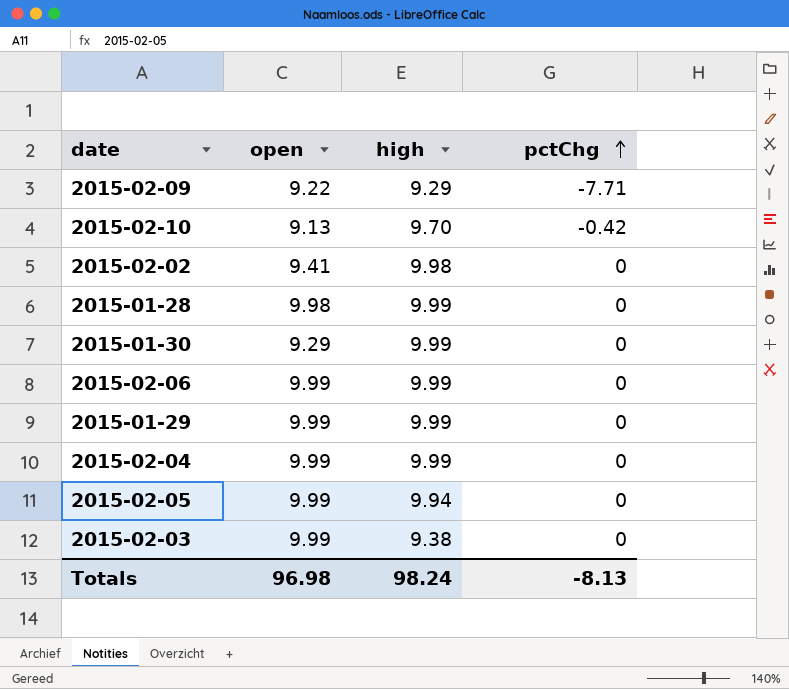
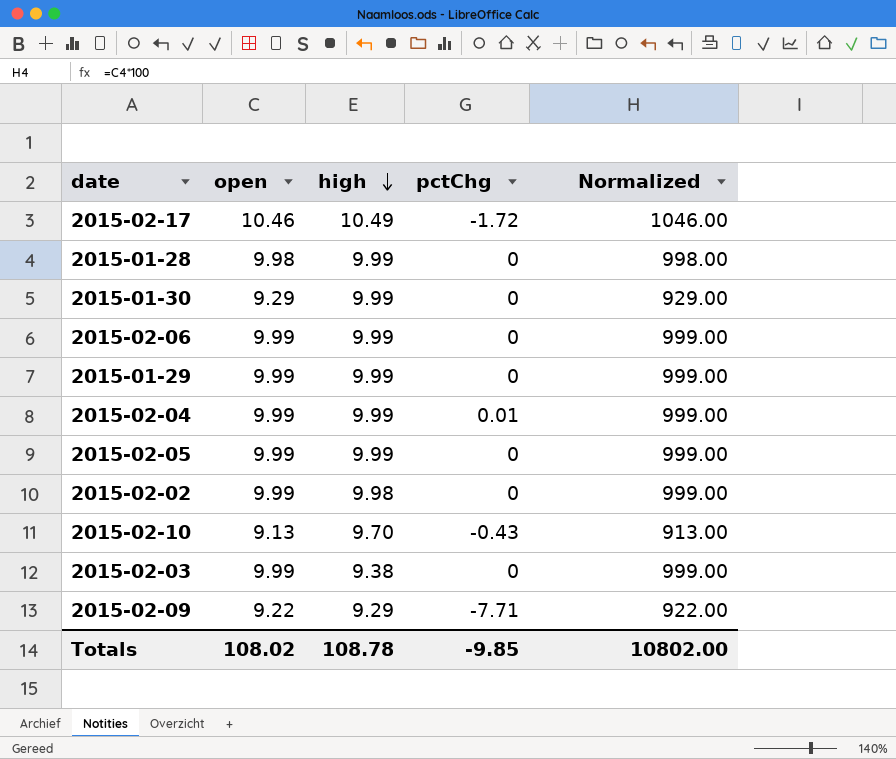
row order: pctChg ascending -> high descending
column Normalized | formula: none -> [open] * 100
row 2015-02-17: none -> 10.46 | 10.49 | -1.72 | 1046.00
2015-02-04 | pctChg: 0 -> 0.01
2015-02-05 | high: 9.94 -> 9.99
2015-02-02 | open: 9.41 -> 9.99
2015-02-10 | pctChg: -0.42 -> -0.43
Totals | open: 96.98 -> 108.02
Totals | high: 98.24 -> 108.78
Totals | pctChg: -8.13 -> -9.85

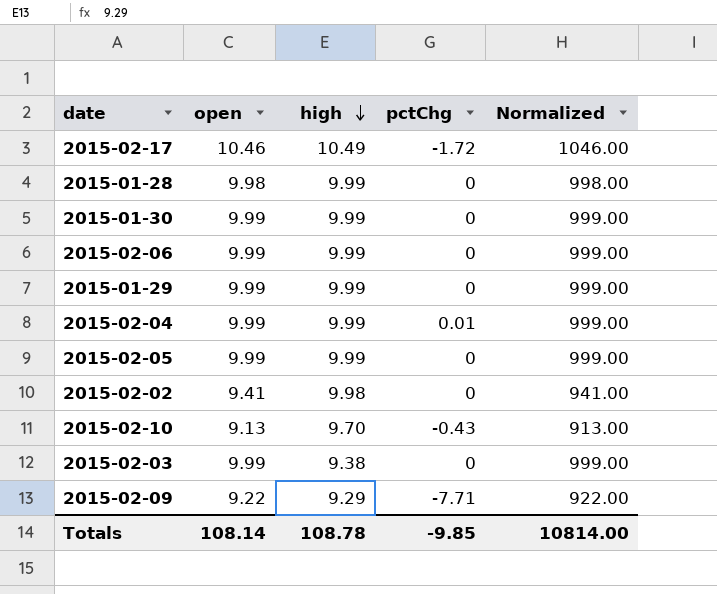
2015-01-30 | open: 9.29 -> 9.99
2015-01-30 | Normalized: 929.00 -> 999.00
2015-02-02 | open: 9.99 -> 9.41
2015-02-02 | Normalized: 999.00 -> 941.00
Totals | open: 108.02 -> 108.14
Totals | Normalized: 10802.00 -> 10814.00

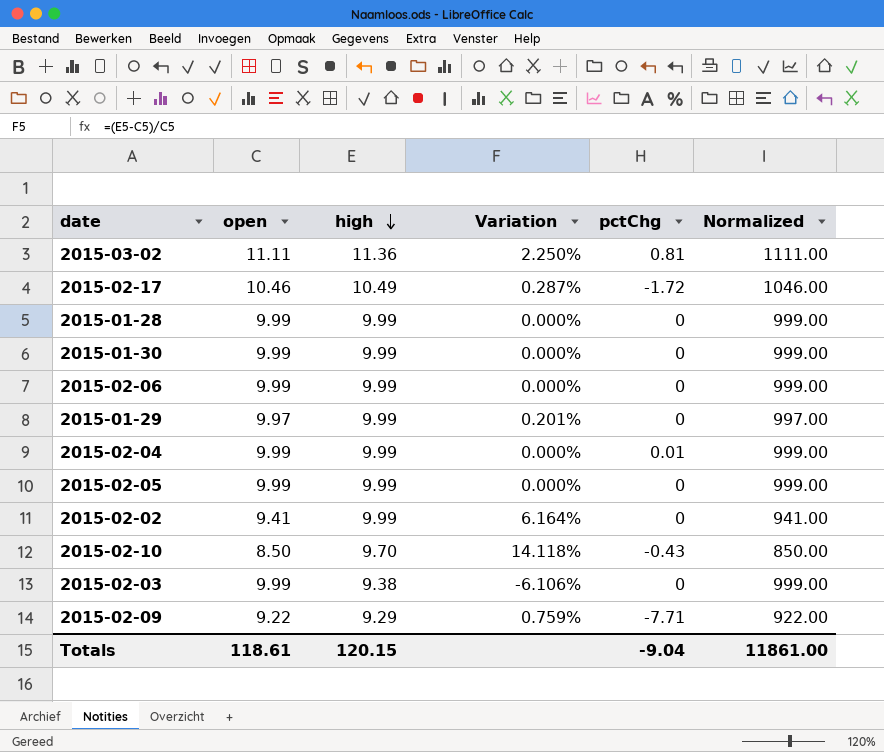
column Variation | formula: none -> ([high] - [open]) / [open]
row 2015-03-02: none -> 11.11 | 11.36 | 2.250% | 0.81 | 1111.00
2015-01-28 | open: 9.98 -> 9.99
2015-01-28 | Normalized: 998.00 -> 999.00
2015-01-29 | open: 9.99 -> 9.97
2015-01-29 | Normalized: 999.00 -> 997.00
2015-02-02 | high: 9.98 -> 9.99
2015-02-10 | open: 9.13 -> 8.50
2015-02-10 | Normalized: 913.00 -> 850.00
Totals | open: 108.14 -> 118.61
Totals | high: 108.78 -> 120.15
Totals | pctChg: -9.85 -> -9.04
Totals | Normalized: 10814.00 -> 11861.00

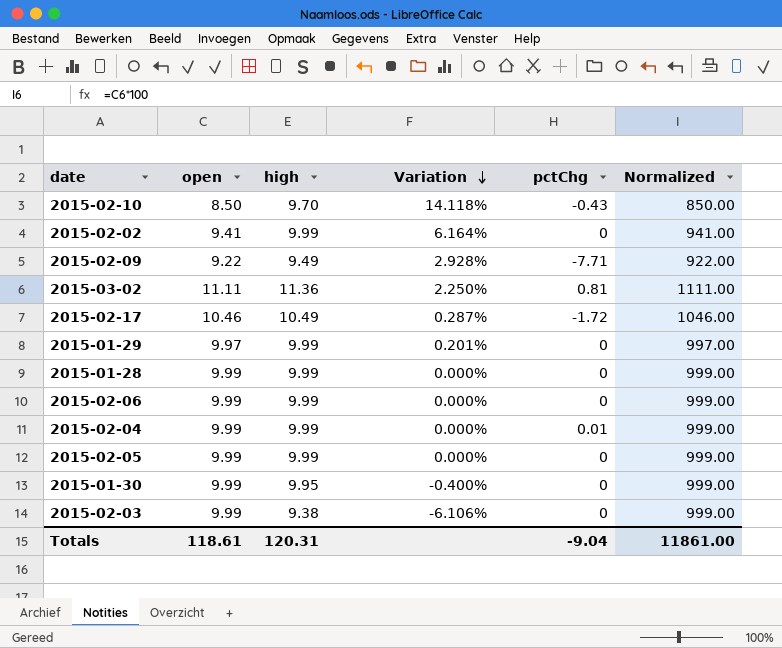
row order: high descending -> Variation descending
2015-02-09 | high: 9.29 -> 9.49
2015-02-09 | Variation: 0.759% -> 2.928%
2015-01-30 | high: 9.99 -> 9.95
2015-01-30 | Variation: 0.000% -> -0.400%
Totals | high: 120.15 -> 120.31

